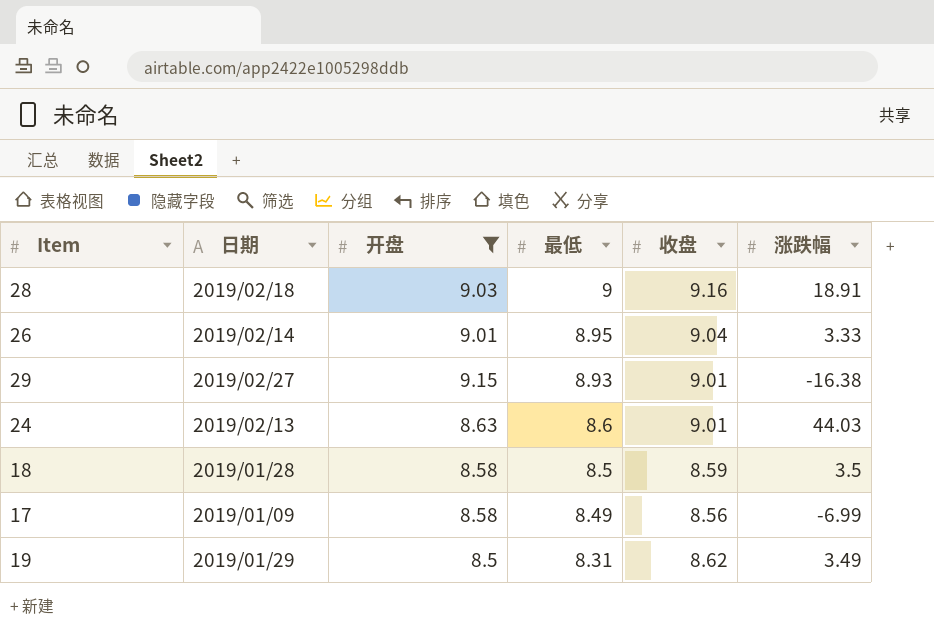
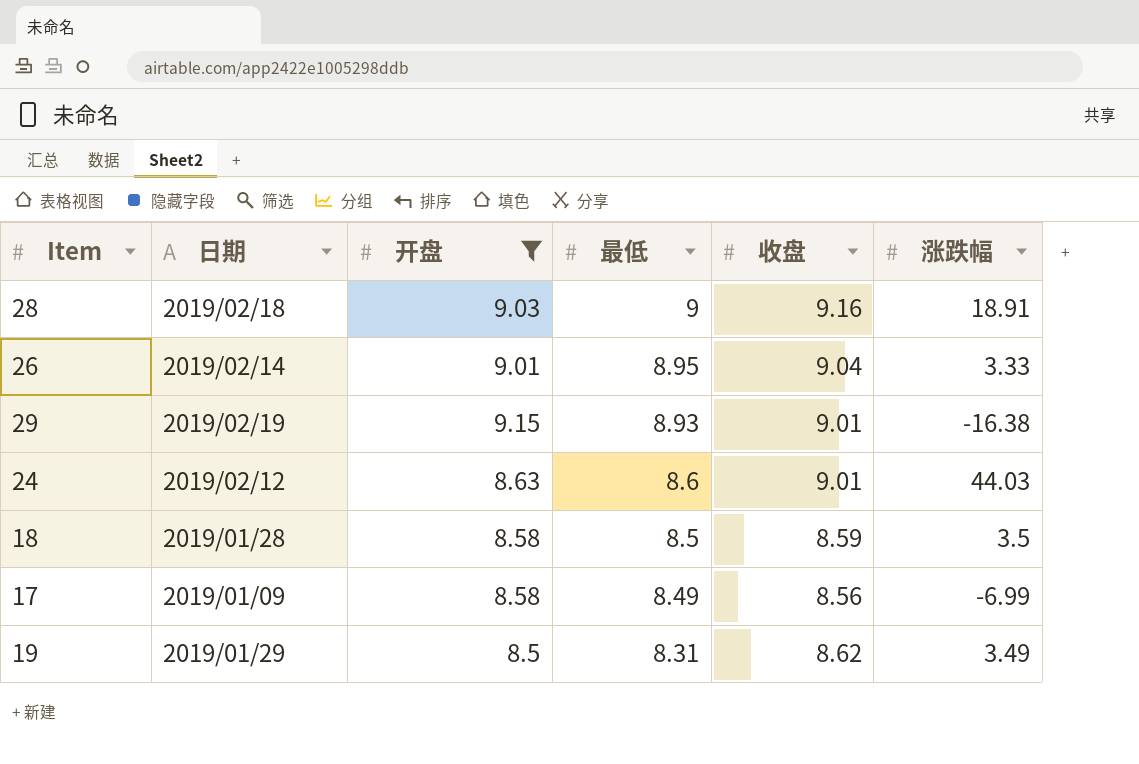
29 | 日期: 2019/02/27 -> 2019/02/19
24 | 日期: 2019/02/13 -> 2019/02/12

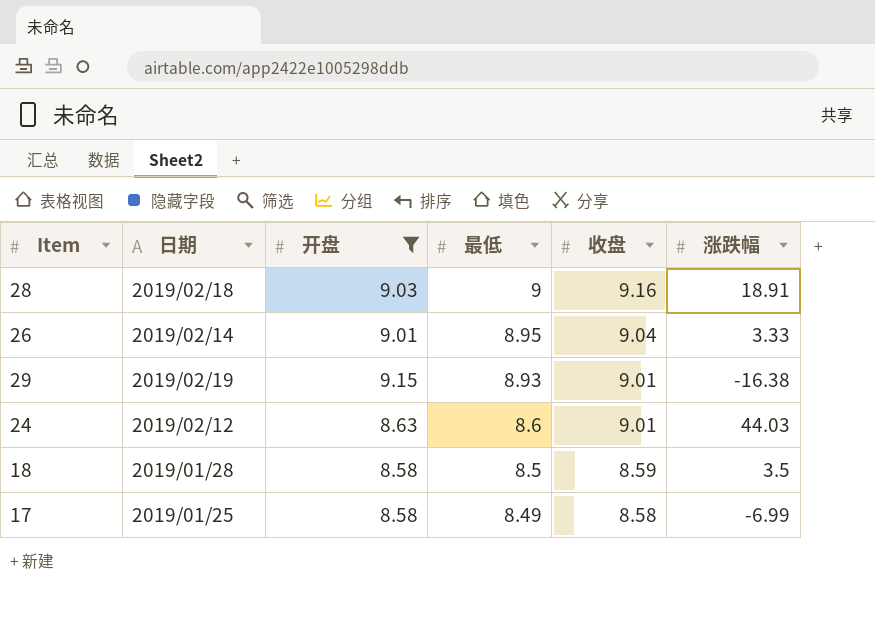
row 19: 2019/01/29 | 8.5 | 8.31 | 8.62 | 3.49 -> none
17 | 日期: 2019/01/09 -> 2019/01/25
17 | 收盘: 8.56 -> 8.58

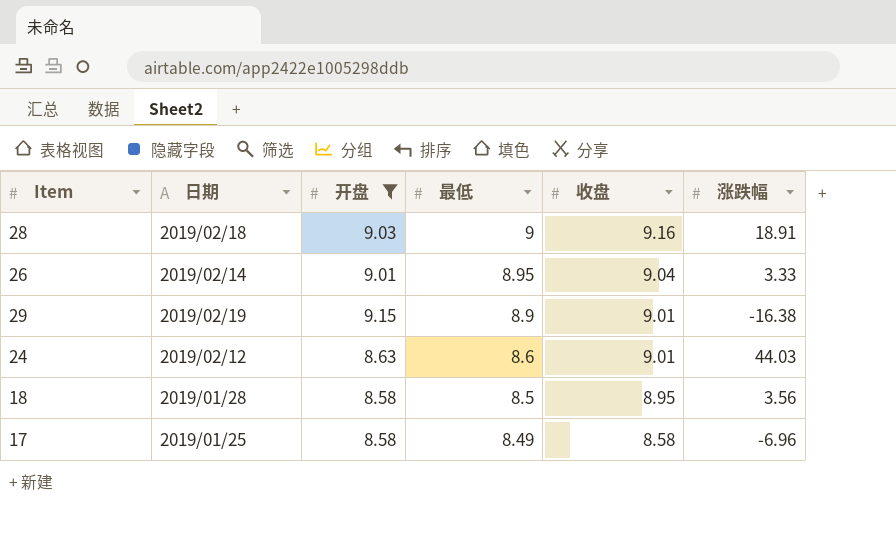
29 | 最低: 8.93 -> 8.9
18 | 收盘: 8.59 -> 8.95
18 | 涨跌幅: 3.5 -> 3.56
17 | 涨跌幅: -6.99 -> -6.96

